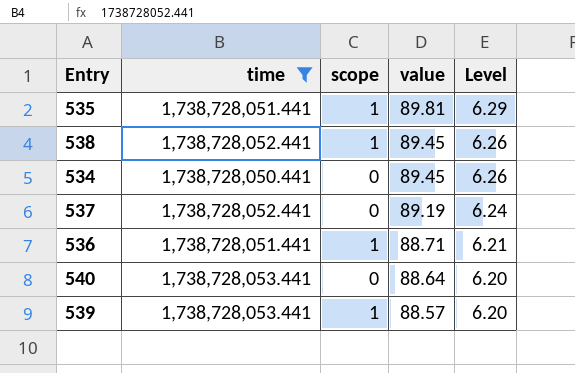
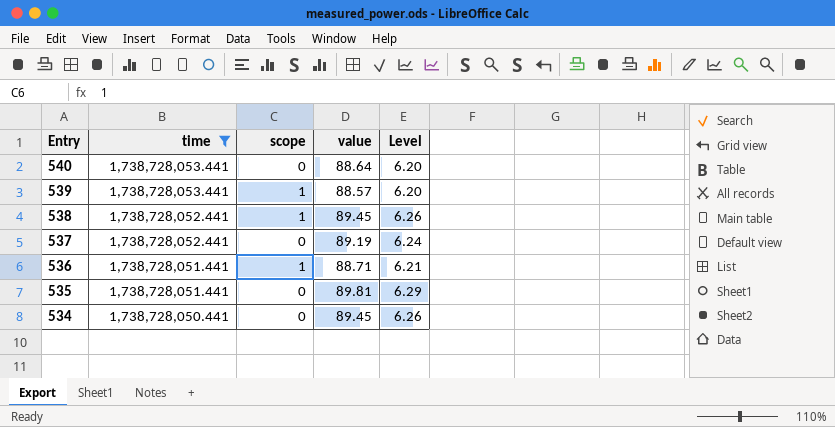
row order: value descending -> Entry descending
535 | scope: 1 -> 0

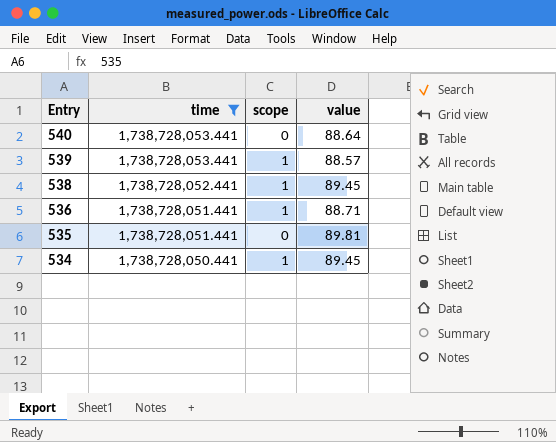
column Level | formula: [value] * 0.07 -> none
row 537: 1,738,728,052.441 | 0 | 89.19 | 6.24 -> none
534 | scope: 0 -> 1

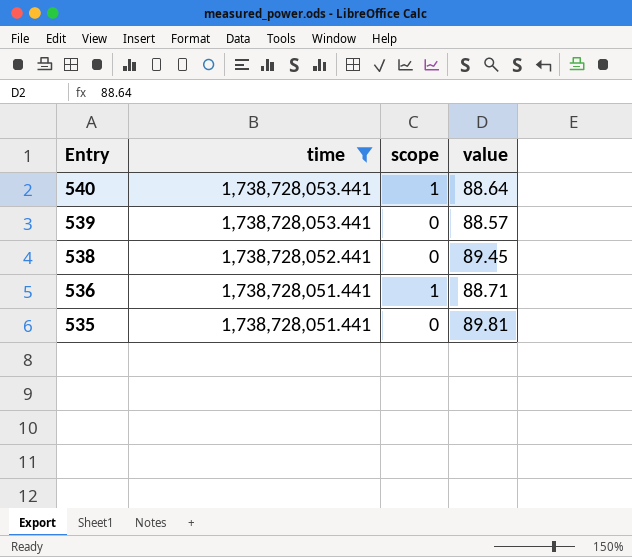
row 534: 1,738,728,050.441 | 1 | 89.45 -> none
540 | scope: 0 -> 1
539 | scope: 1 -> 0
538 | scope: 1 -> 0

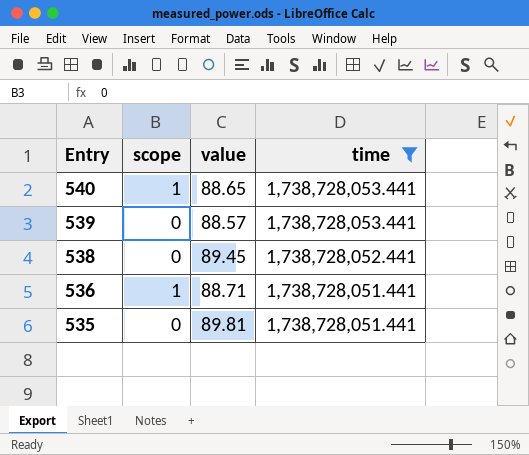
column time | position: 2 -> 4
540 | value: 88.64 -> 88.65

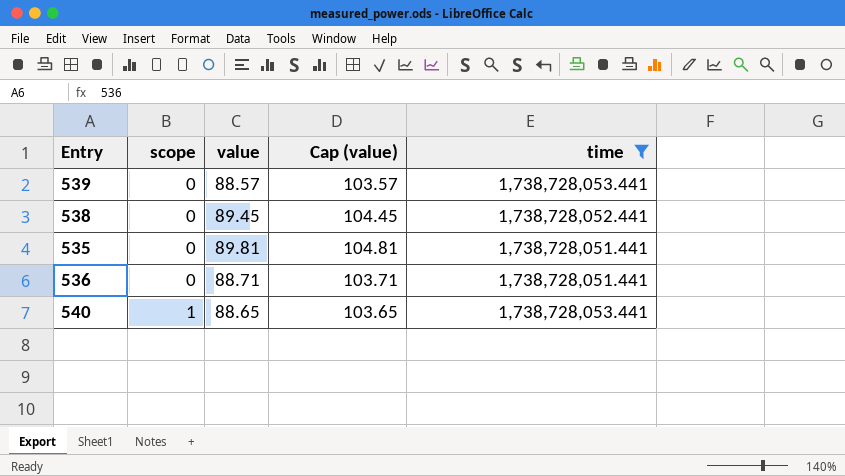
row order: Entry descending -> scope ascending
column Cap (value) | formula: none -> [value] + 15
536 | scope: 1 -> 0

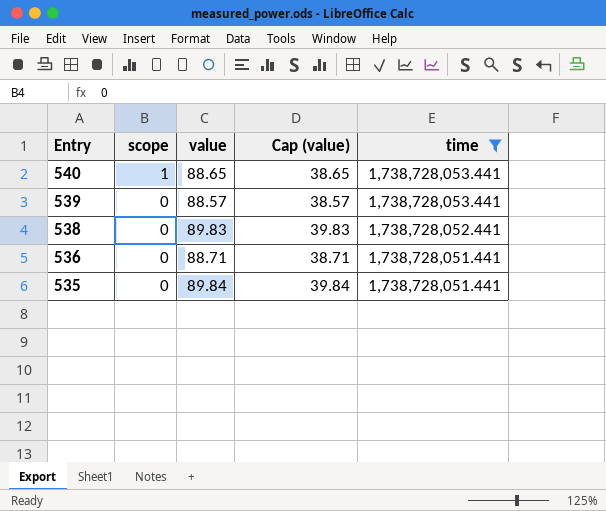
row order: scope ascending -> Entry descending
column Cap (value) | formula: [value] + 15 -> [value] - 50
538 | value: 89.45 -> 89.83
535 | value: 89.81 -> 89.84

